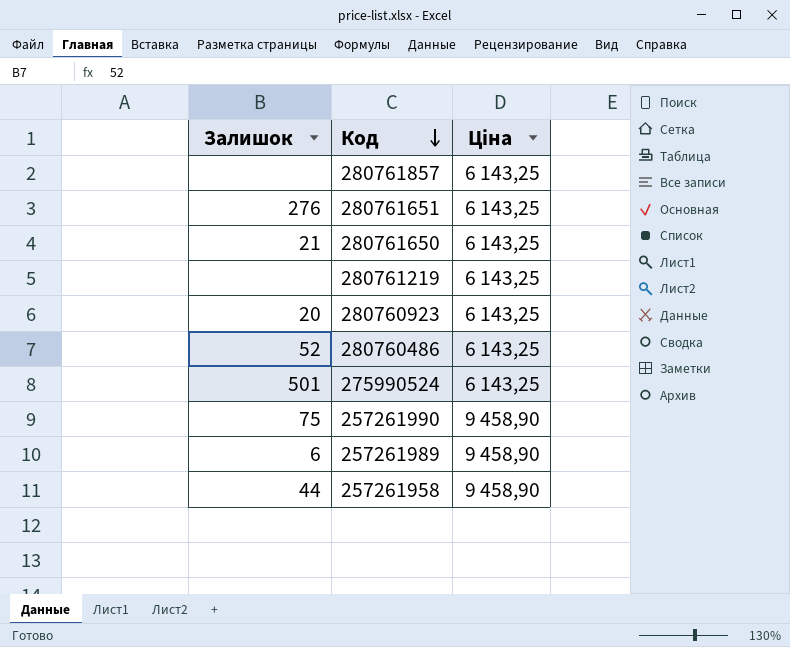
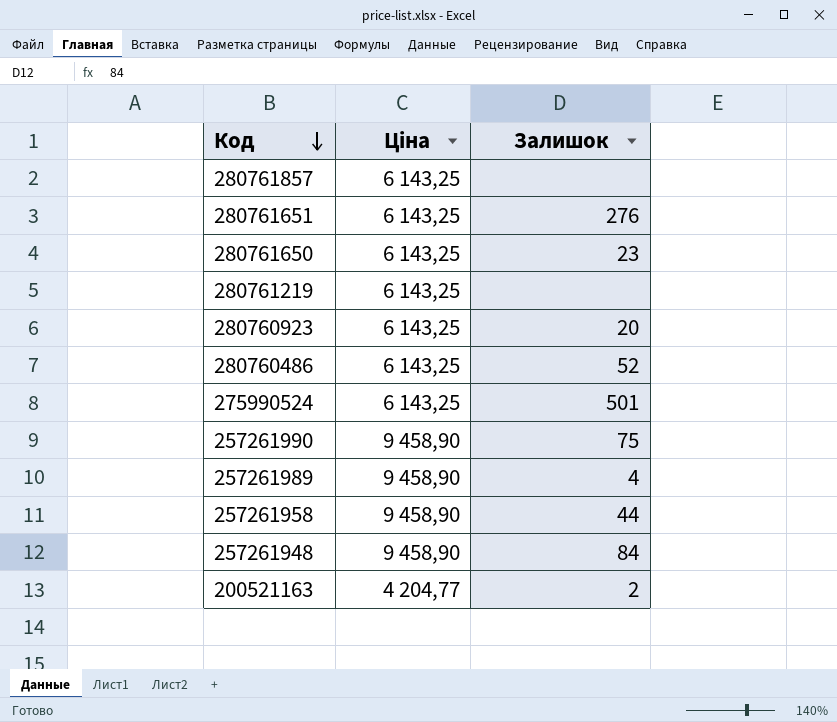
column Залишок | position: 1 -> 3
280761650 | Залишок: 21 -> 23
257261989 | Залишок: 6 -> 4
row 257261948: none -> 9 458,90 | 84
row 200521163: none -> 4 204,77 | 2

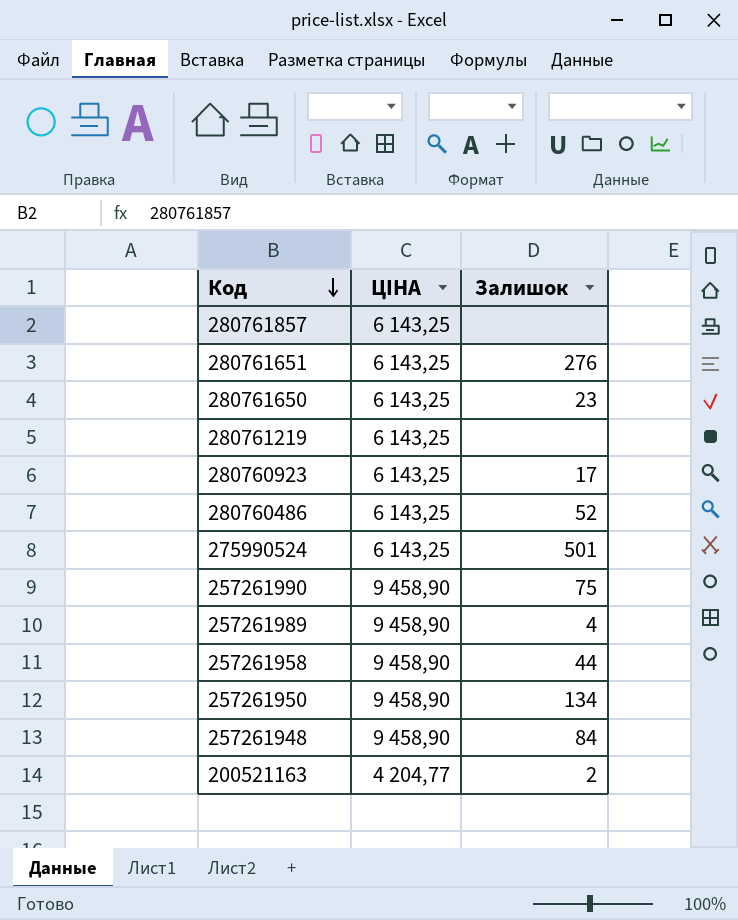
column name: Ціна -> ЦІНА
280760923 | Залишок: 20 -> 17
row 257261950: none -> 9 458,90 | 134

